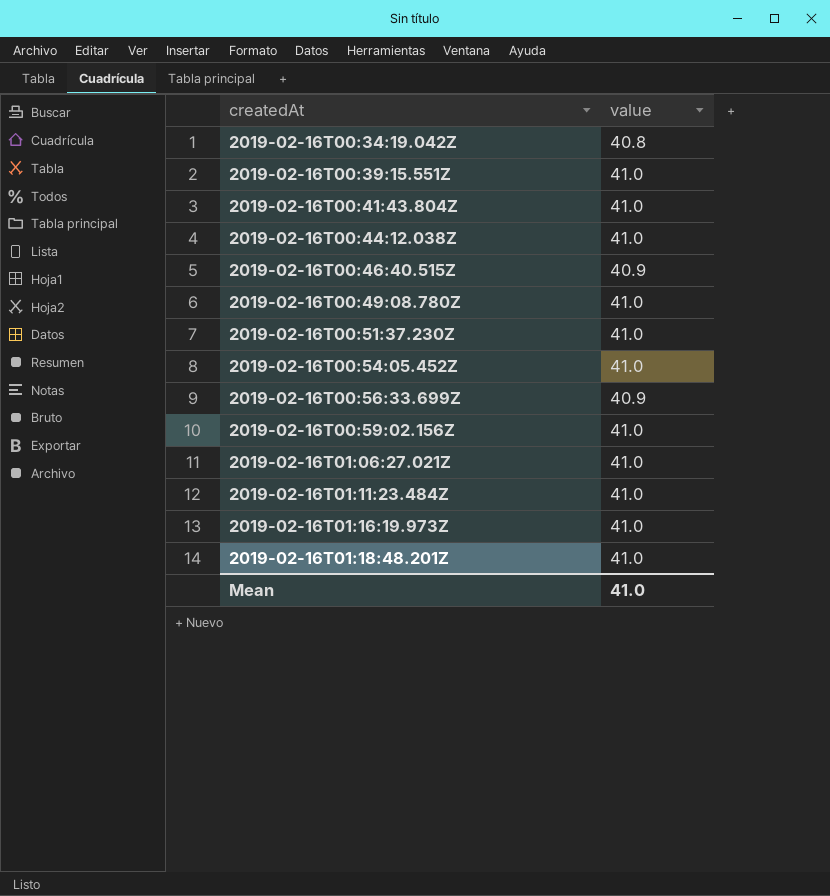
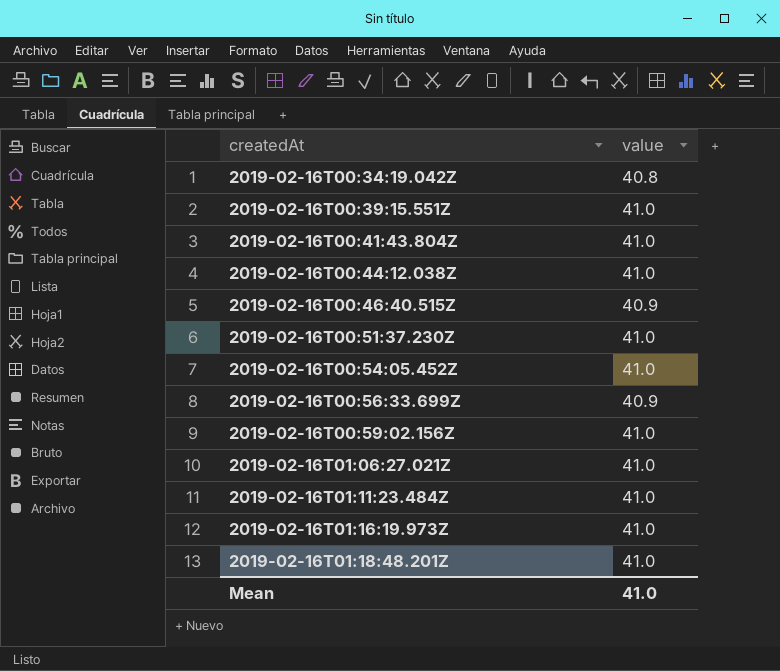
row 2019-02-16T00:49:08.780Z: 41.0 -> none

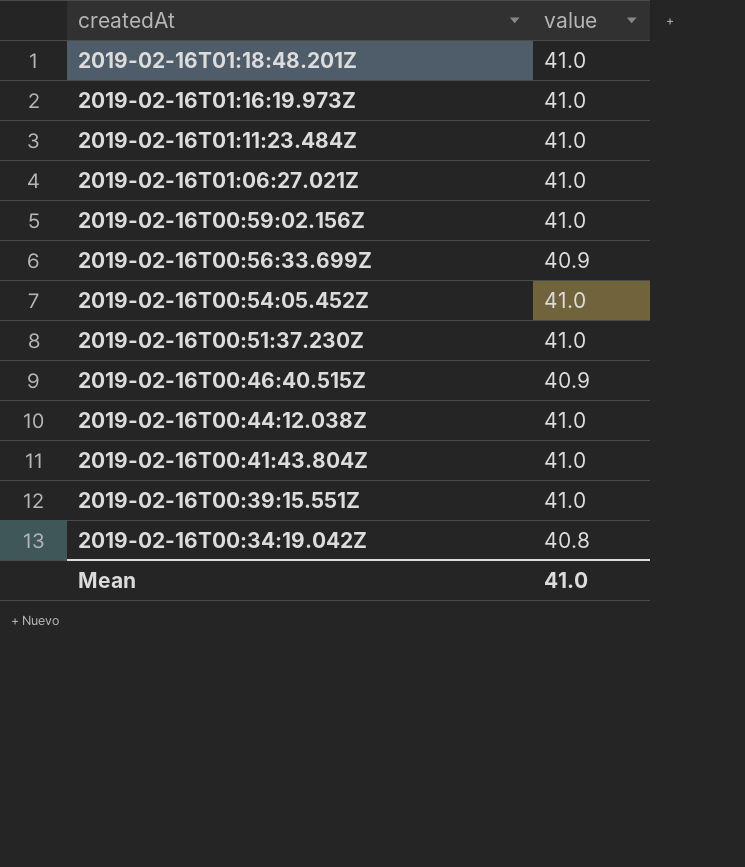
row order: createdAt ascending -> createdAt descending

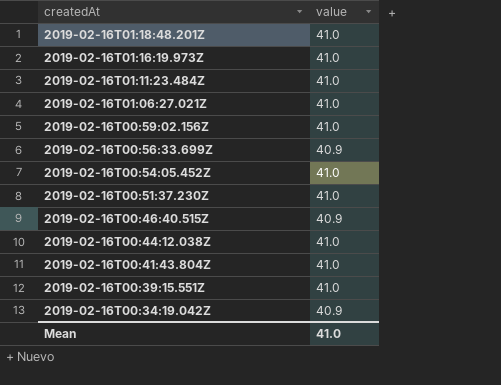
2019-02-16T00:34:19.042Z | value: 40.8 -> 40.9

